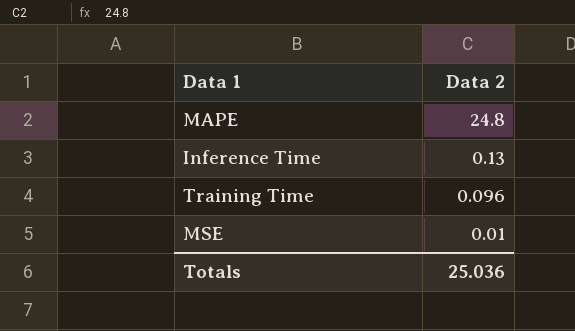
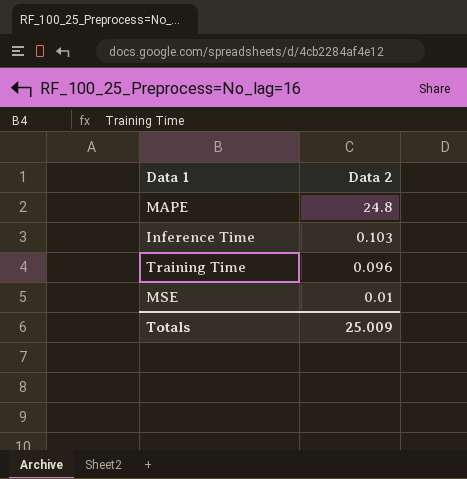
Inference Time | Data 2: 0.13 -> 0.103
Totals | Data 2: 25.036 -> 25.009

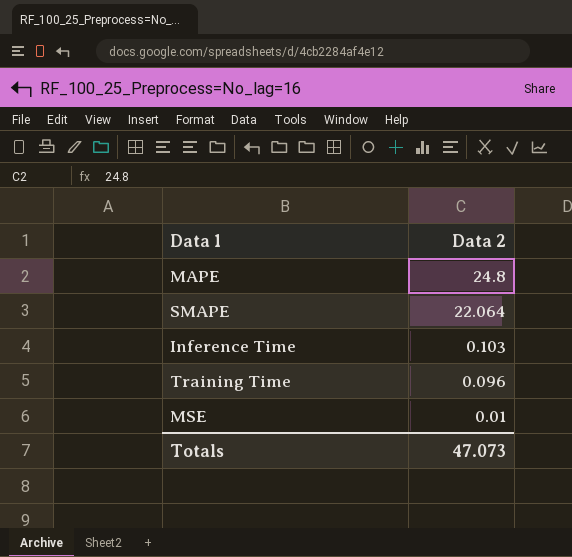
row SMAPE: none -> 22.064
Totals | Data 2: 25.009 -> 47.073

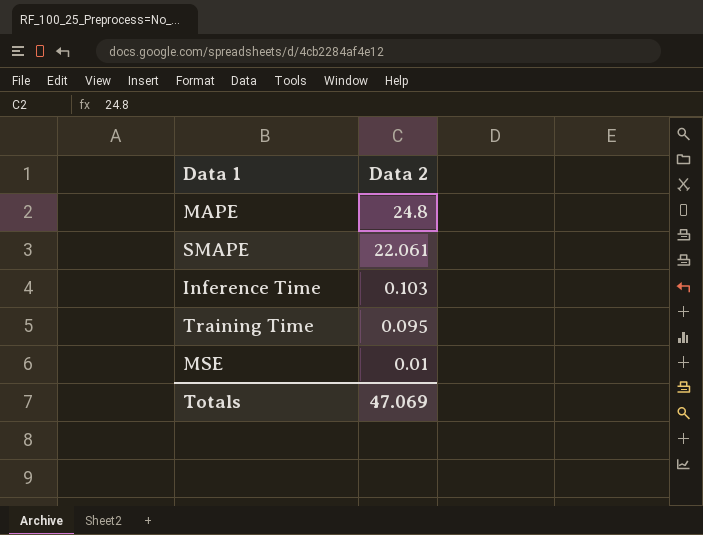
SMAPE | Data 2: 22.064 -> 22.061
Training Time | Data 2: 0.096 -> 0.095
Totals | Data 2: 47.073 -> 47.069

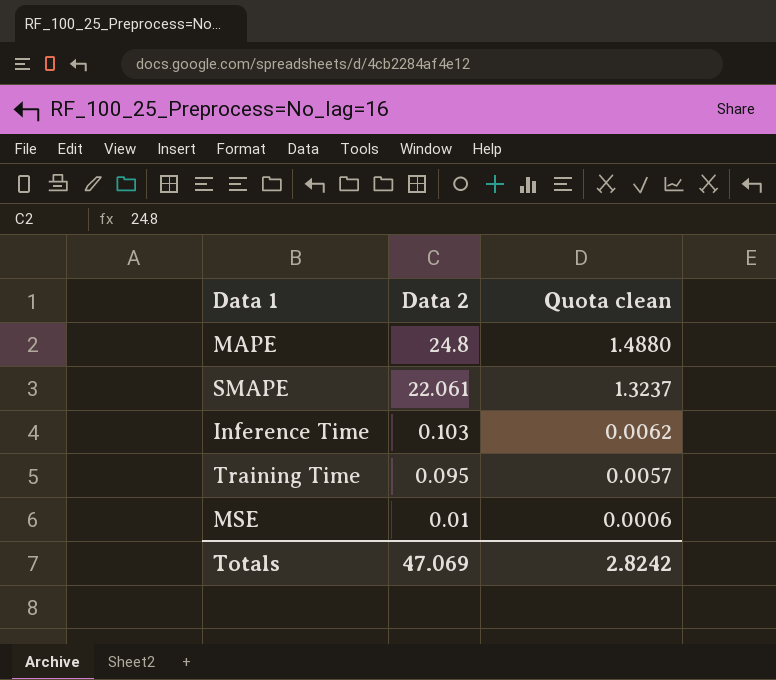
column Quota clean | formula: none -> [Data 2] * 0.06

